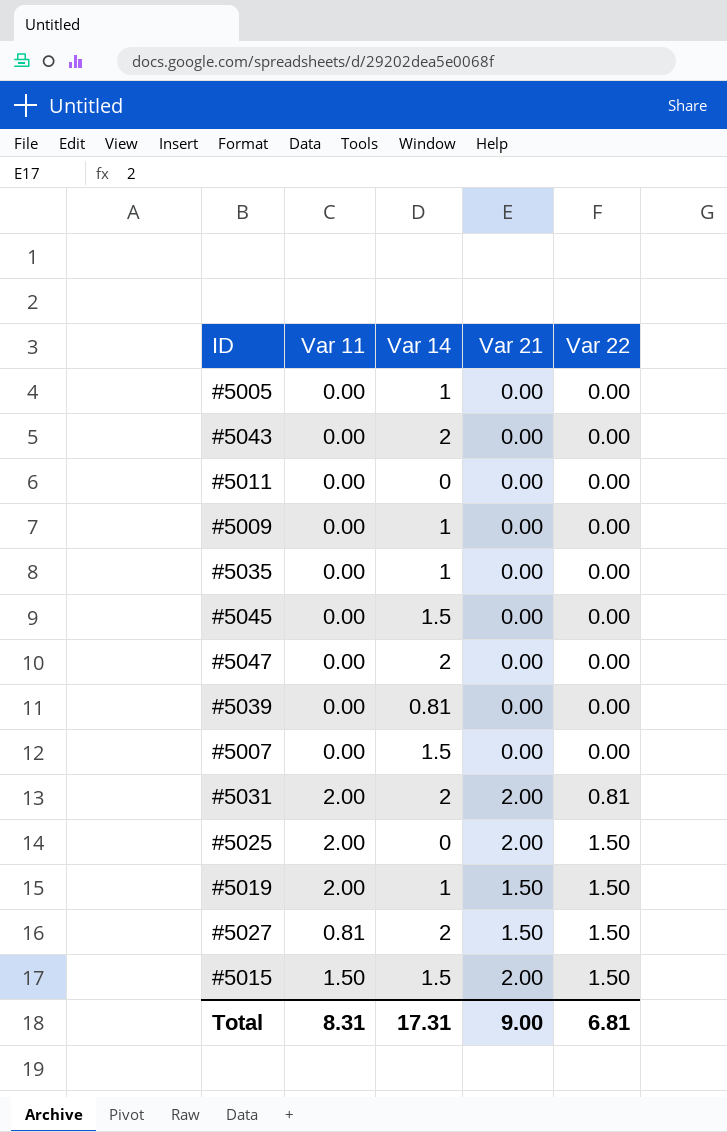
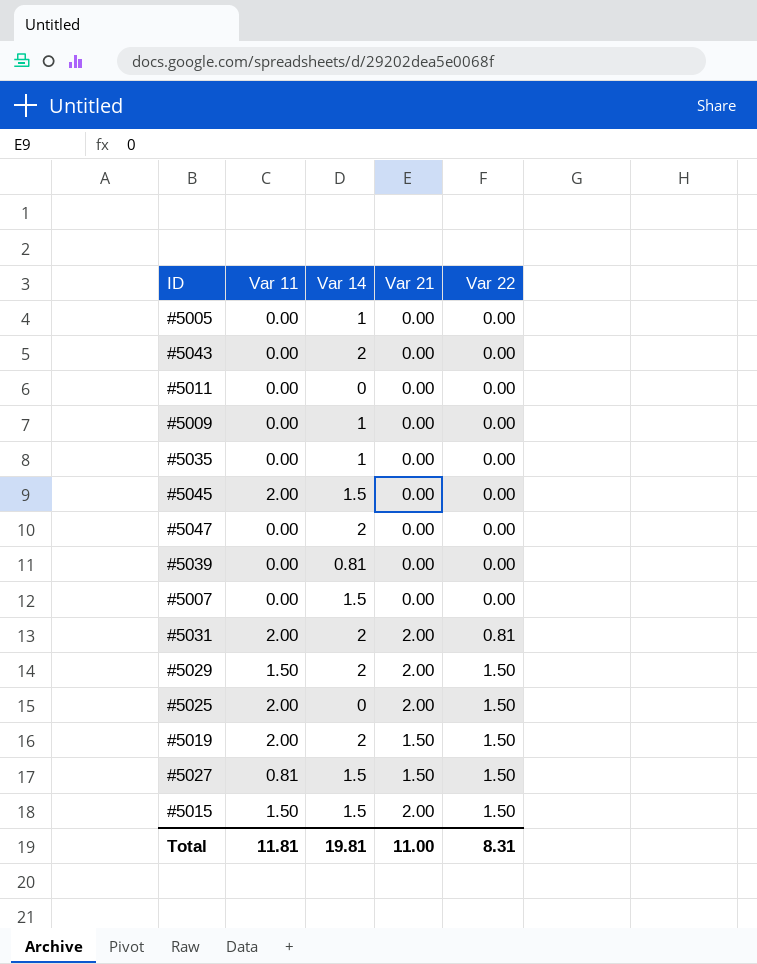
#5045 | Var 11: 0.00 -> 2.00
row #5029: none -> 1.50 | 2 | 2.00 | 1.50
#5019 | Var 14: 1 -> 2
#5027 | Var 14: 2 -> 1.5
Total | Var 11: 8.31 -> 11.81
Total | Var 14: 17.31 -> 19.81
Total | Var 21: 9.00 -> 11.00
Total | Var 22: 6.81 -> 8.31

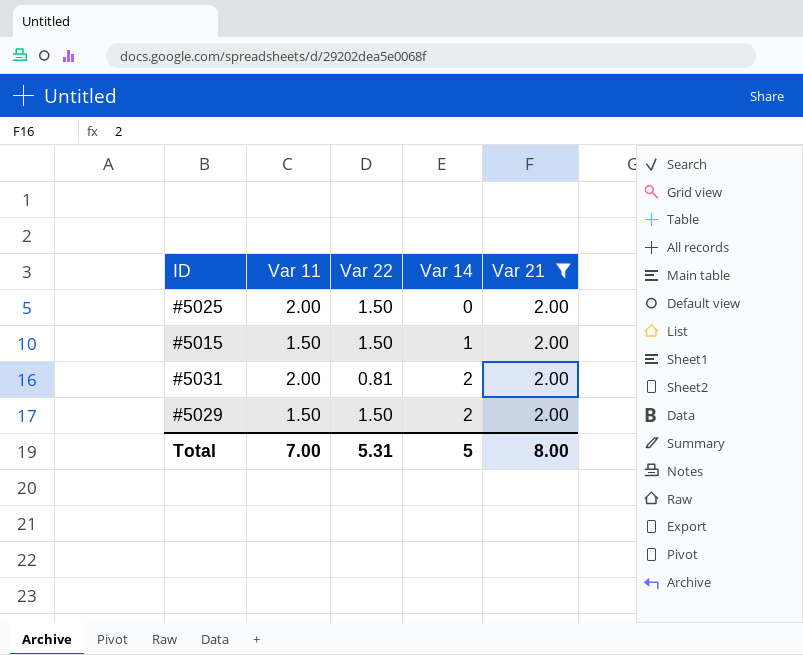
filter: none -> Var 21 = 2.00
row order: Var 22 ascending -> Var 14 ascending
column Var 22 | position: 5 -> 3
#5015 | Var 14: 1.5 -> 1
Total | Var 11: 11.81 -> 7.00
Total | Var 22: 8.31 -> 5.31
Total | Var 14: 19.81 -> 5
Total | Var 21: 11.00 -> 8.00

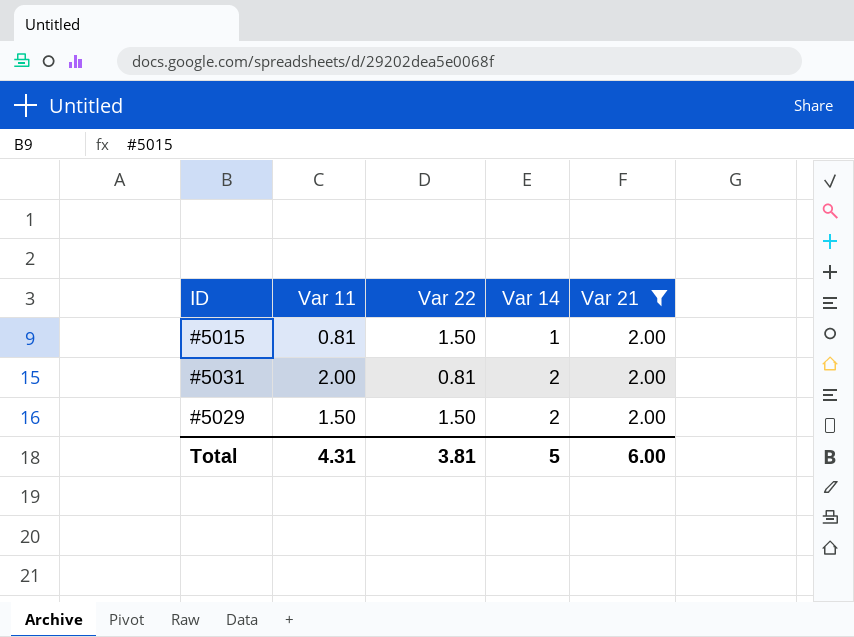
row #5025: 2.00 | 1.50 | 0 | 2.00 -> none
#5015 | Var 11: 1.50 -> 0.81
Total | Var 11: 7.00 -> 4.31
Total | Var 22: 5.31 -> 3.81
Total | Var 21: 8.00 -> 6.00

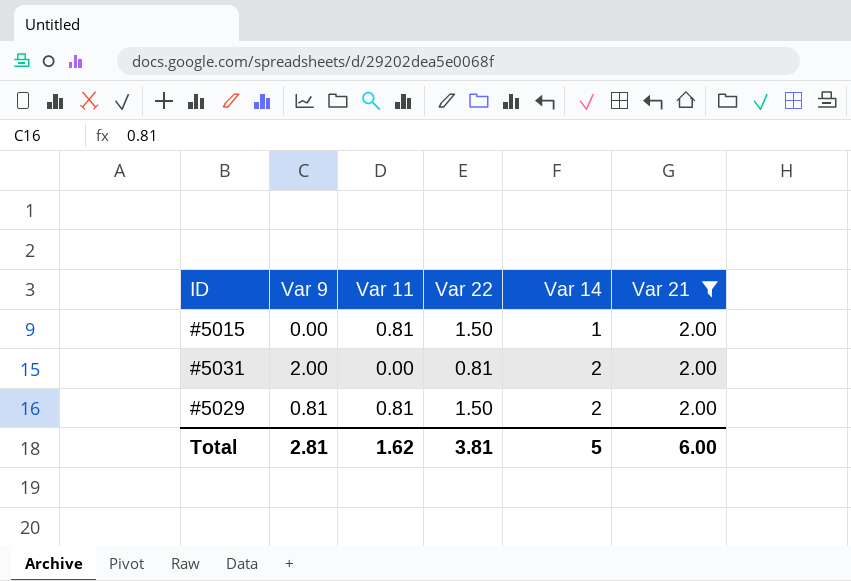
column Var 9 | position: none -> 2
#5031 | Var 11: 2.00 -> 0.00
#5029 | Var 11: 1.50 -> 0.81
Total | Var 11: 4.31 -> 1.62

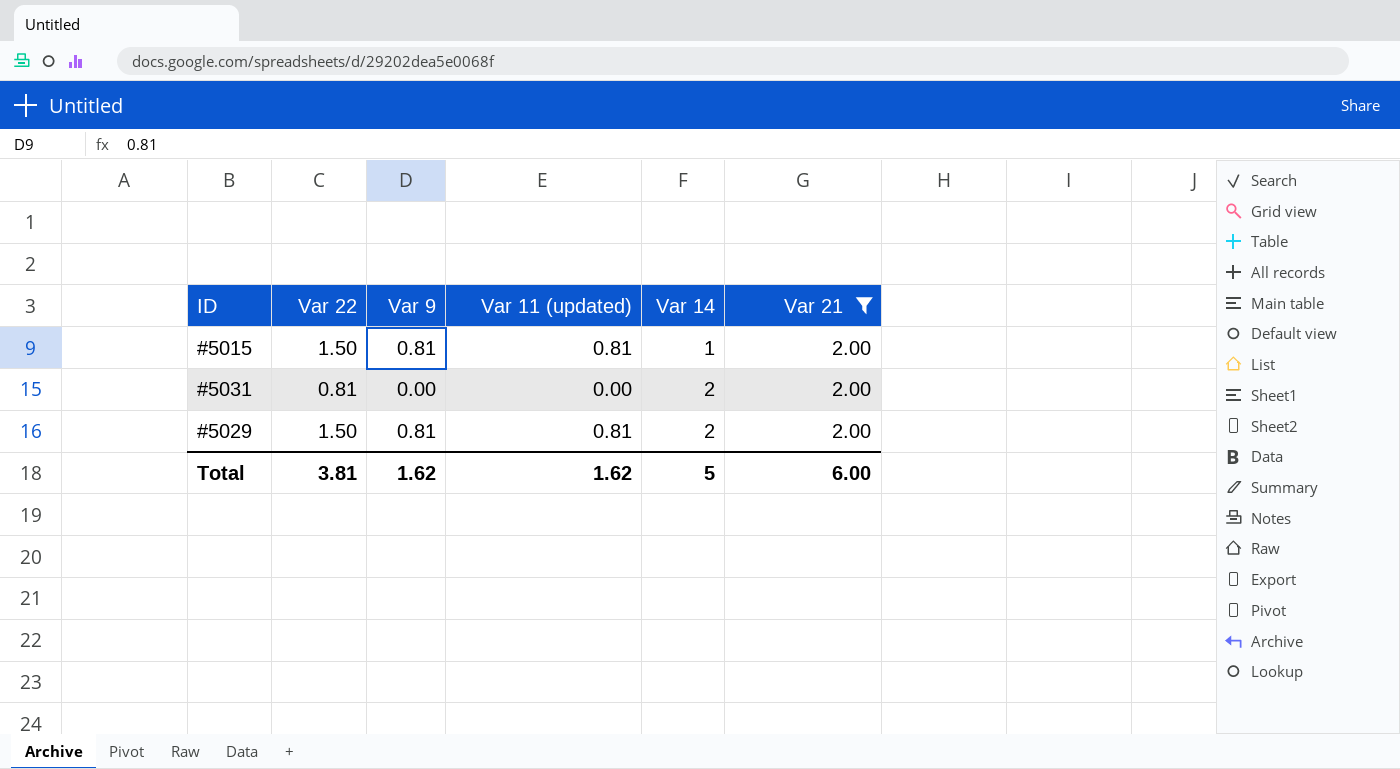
column Var 22 | position: 4 -> 2
column name: Var 11 -> Var 11 (updated)
#5015 | Var 9: 0.00 -> 0.81
#5031 | Var 9: 2.00 -> 0.00
Total | Var 9: 2.81 -> 1.62

